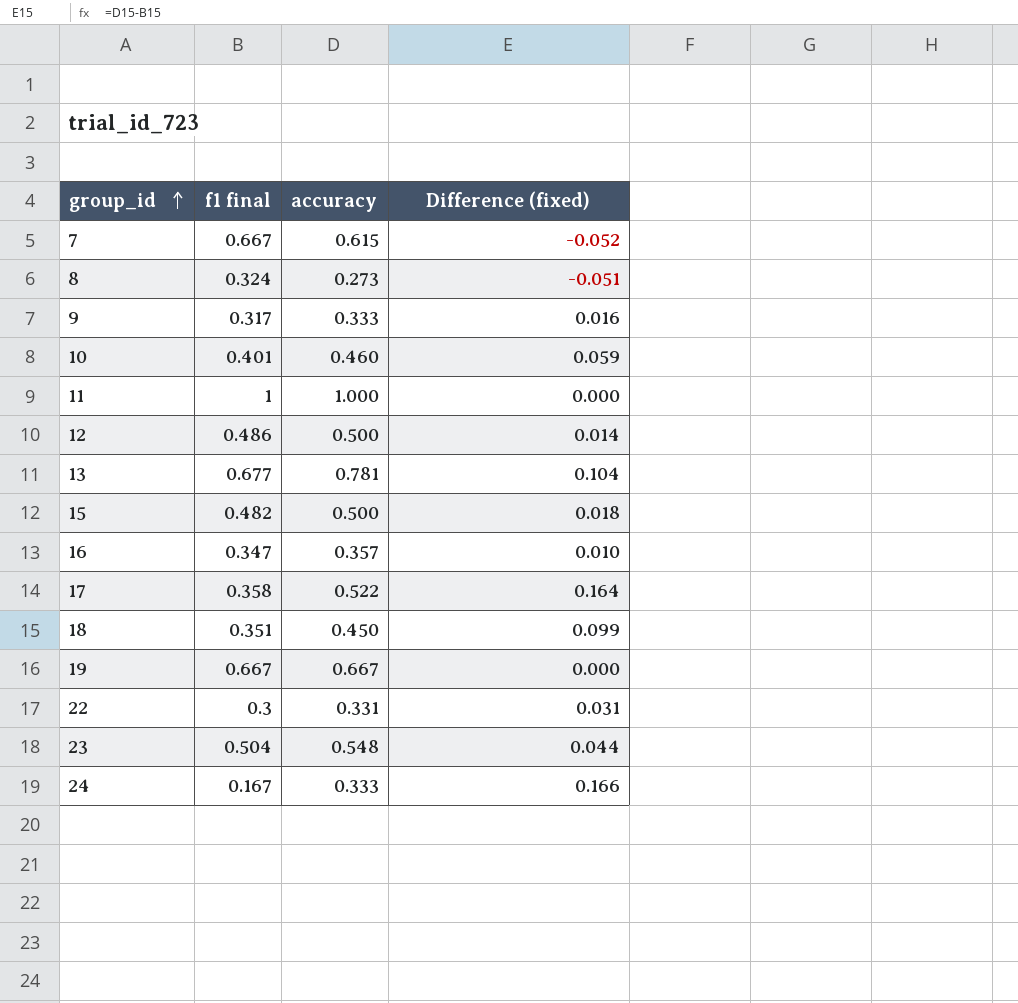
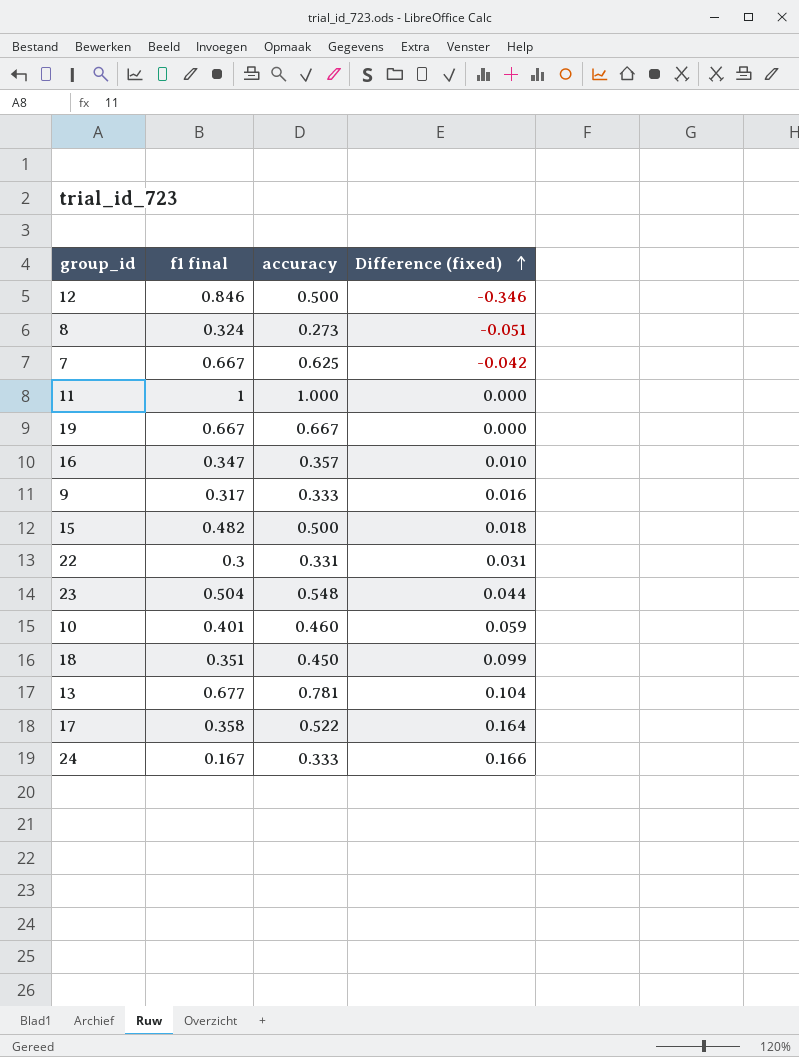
row order: group_id ascending -> Difference (fixed) ascending
12 | f1 final: 0.486 -> 0.846
12 | Difference (fixed): 0.014 -> -0.346
7 | accuracy: 0.615 -> 0.625
7 | Difference (fixed): -0.052 -> -0.042

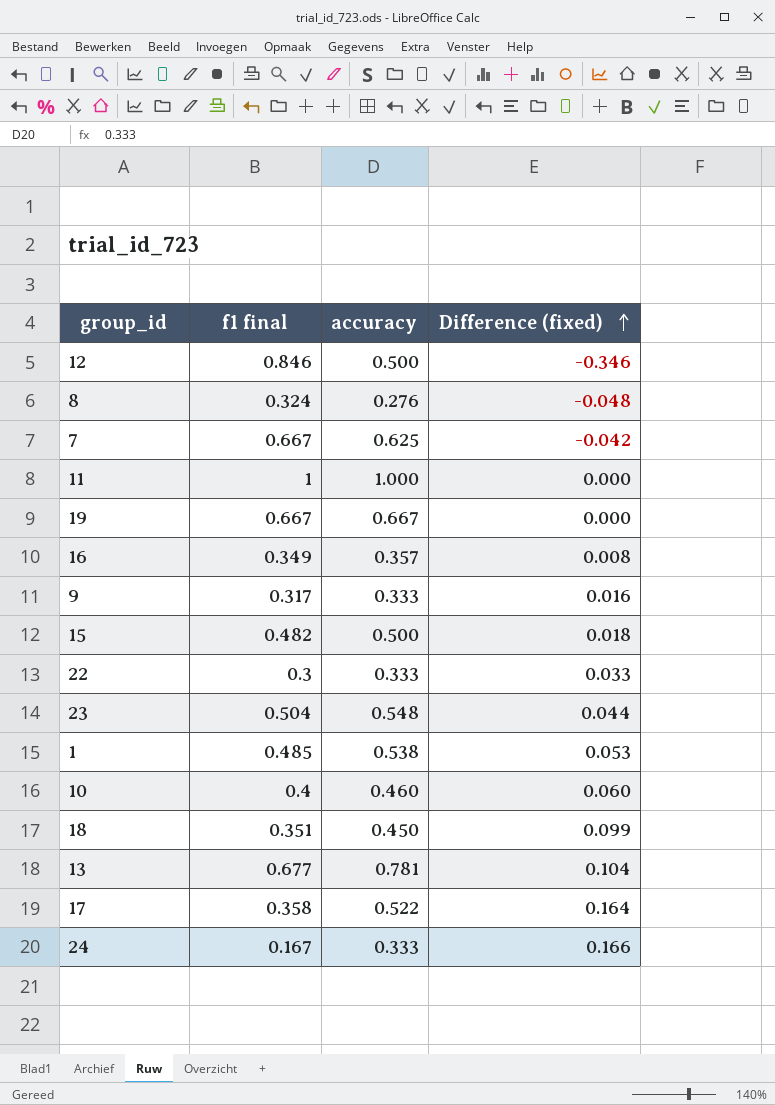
8 | accuracy: 0.273 -> 0.276
8 | Difference (fixed): -0.051 -> -0.048
16 | f1 final: 0.347 -> 0.349
16 | Difference (fixed): 0.010 -> 0.008
22 | accuracy: 0.331 -> 0.333
22 | Difference (fixed): 0.031 -> 0.033
row 1: none -> 0.485 | 0.538 | 0.053
10 | f1 final: 0.401 -> 0.4
10 | Difference (fixed): 0.059 -> 0.060

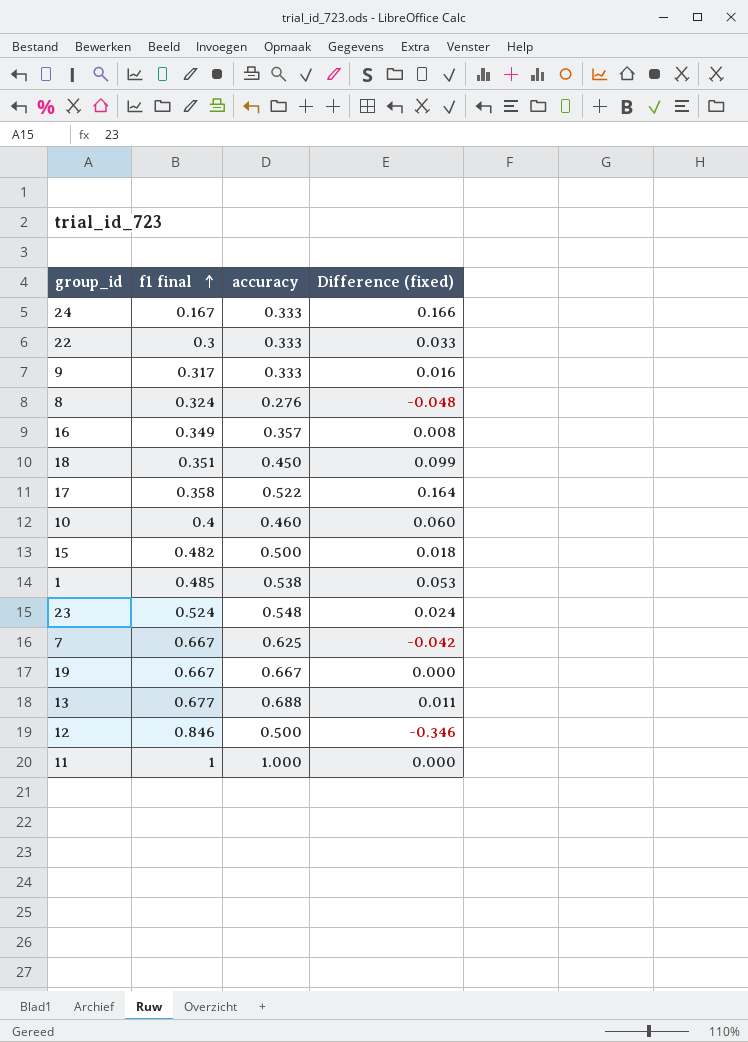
row order: Difference (fixed) ascending -> f1 final ascending
23 | f1 final: 0.504 -> 0.524
23 | Difference (fixed): 0.044 -> 0.024
13 | accuracy: 0.781 -> 0.688
13 | Difference (fixed): 0.104 -> 0.011

